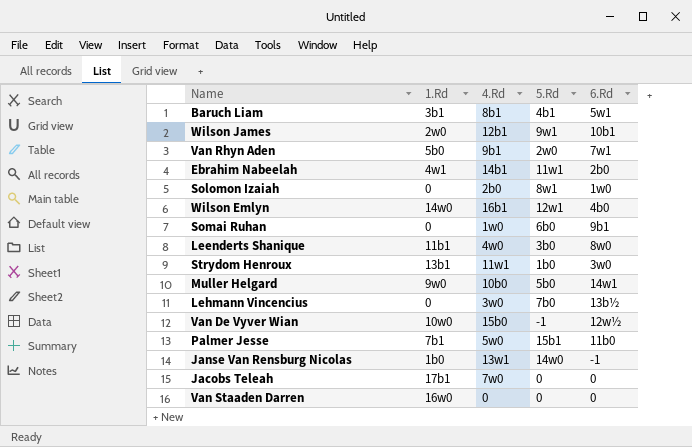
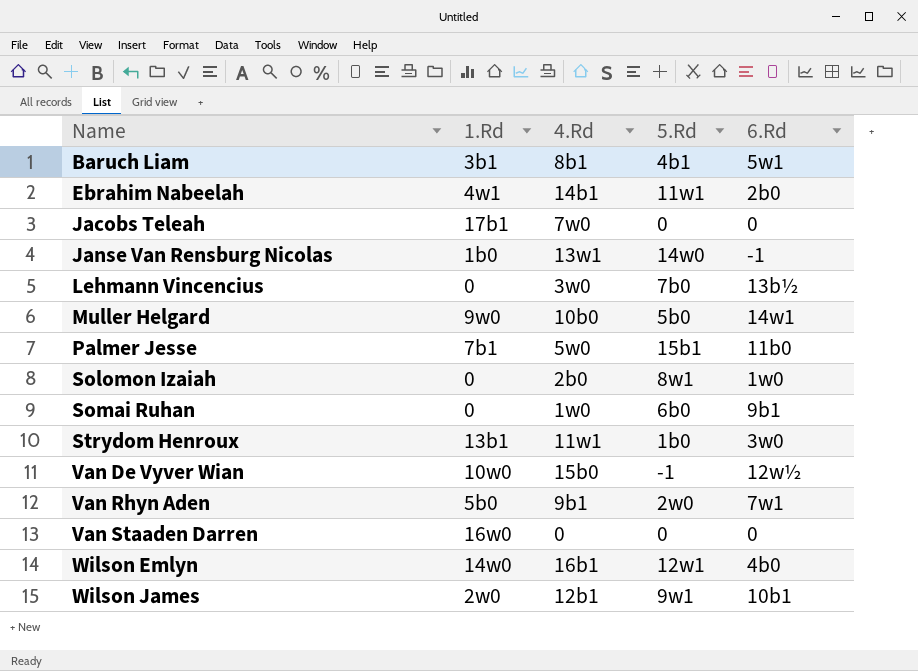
row order: none -> Name ascending
row Leenderts Shanique: 11b1 | 4w0 | 3b0 | 8w0 -> none

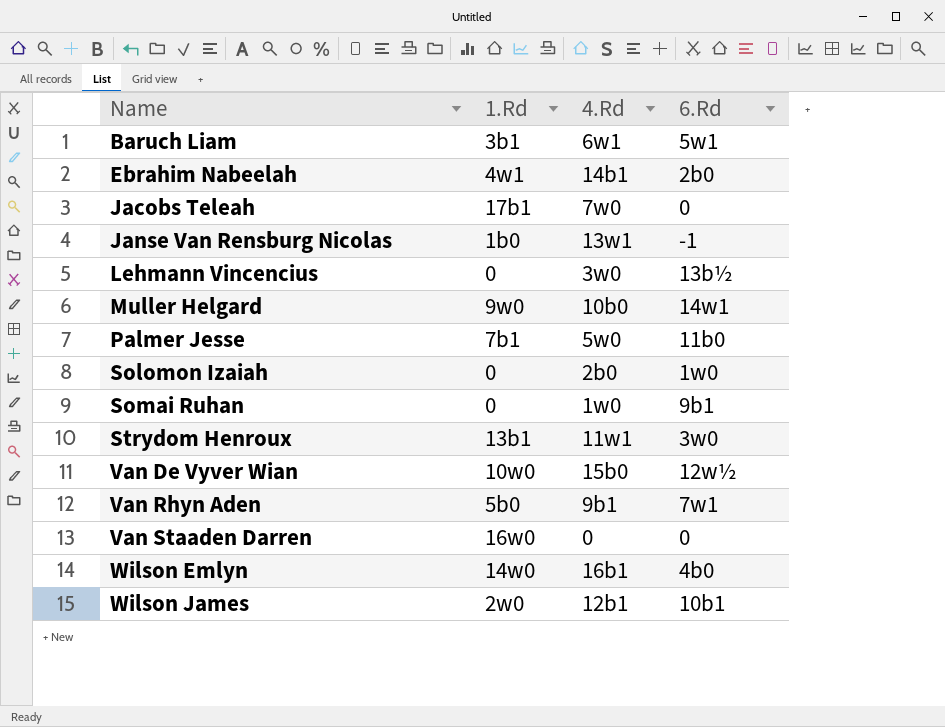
column 5.Rd | position: 4 -> none
Baruch Liam | 4.Rd: 8b1 -> 6w1

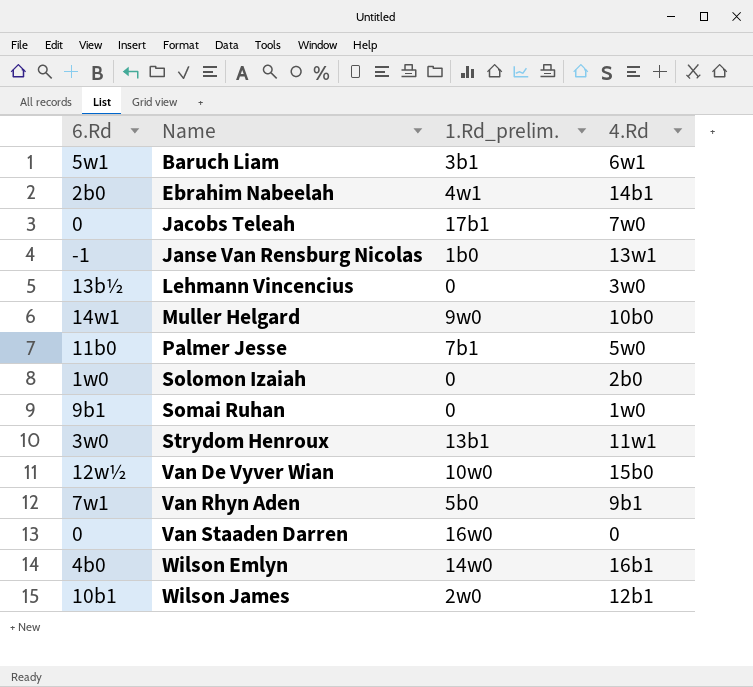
column 6.Rd | position: 4 -> 1
column name: 1.Rd -> 1.Rd_prelim.

